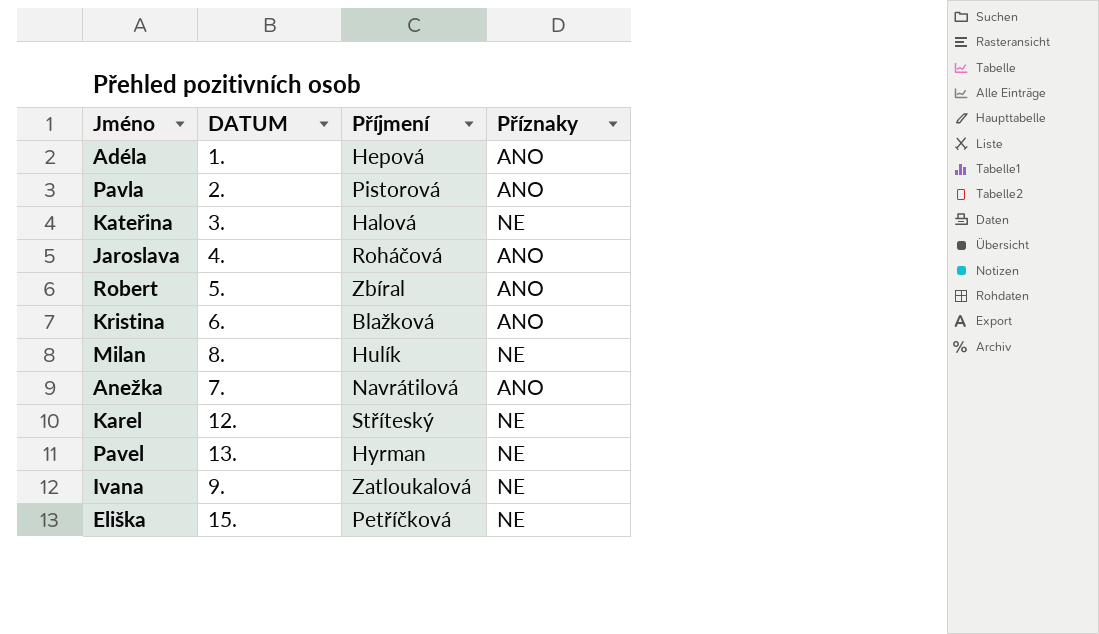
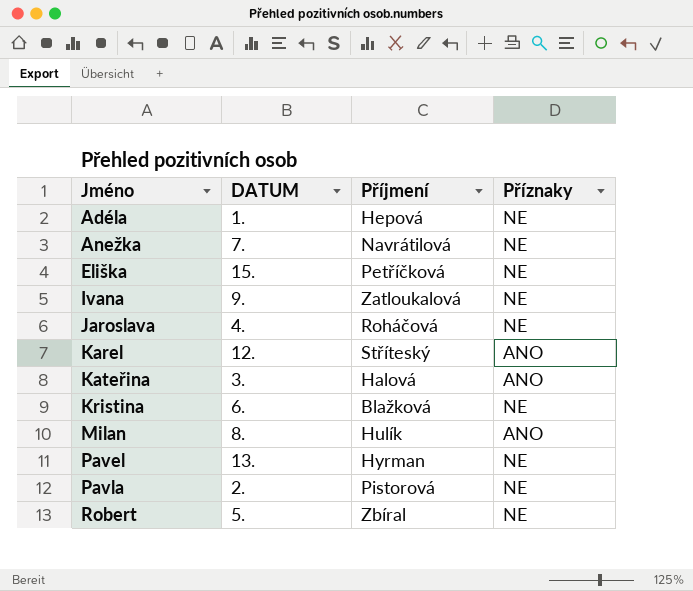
row order: none -> Jméno ascending
Adéla | Příznaky: ANO -> NE
Anežka | Příznaky: ANO -> NE
Jaroslava | Příznaky: ANO -> NE
Karel | Příznaky: NE -> ANO
Kateřina | Příznaky: NE -> ANO
Kristina | Příznaky: ANO -> NE
Milan | Příznaky: NE -> ANO
Pavla | Příznaky: ANO -> NE
Robert | Příznaky: ANO -> NE

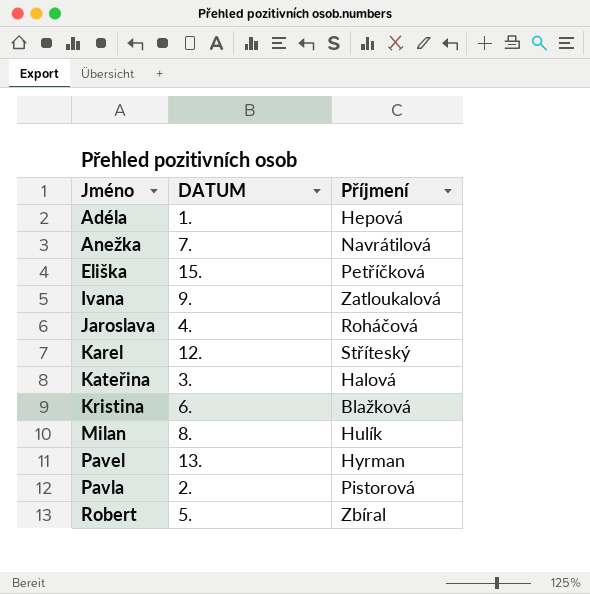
column Příznaky | position: 4 -> none

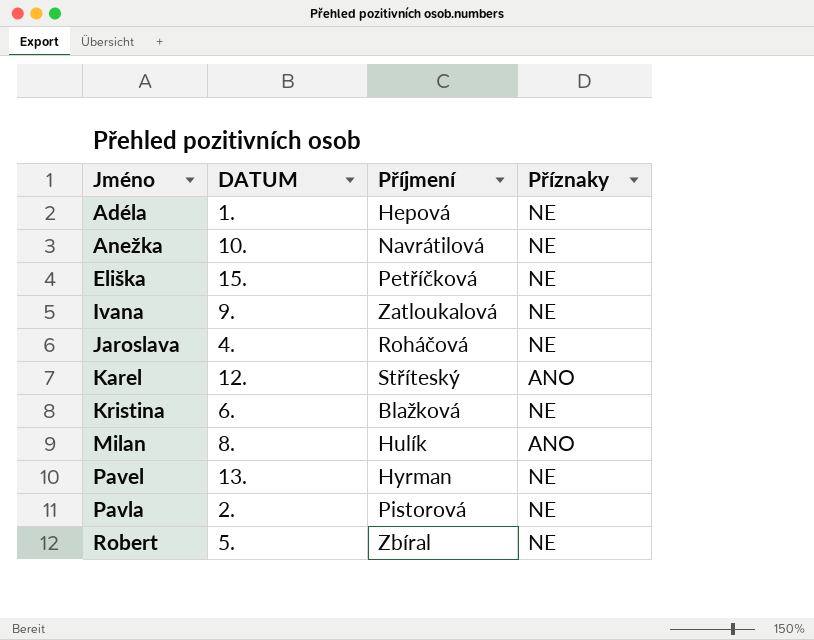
column Příznaky | position: none -> 4
row Kateřina: 3. | Halová -> none
Anežka | DATUM: 7. -> 10.

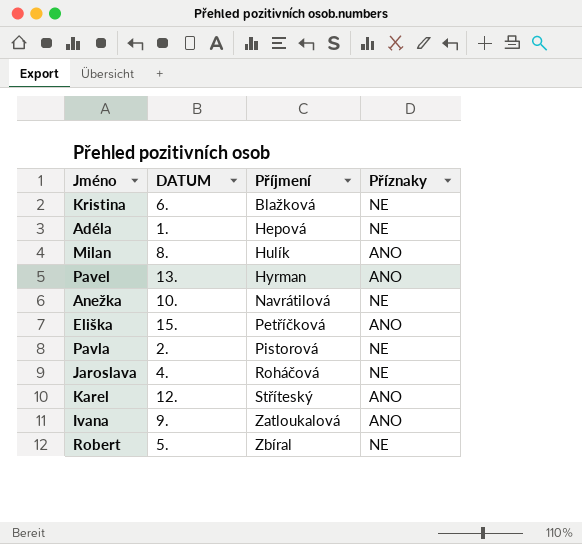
row order: Jméno ascending -> Příjmení ascending
Pavel | Příznaky: NE -> ANO
Eliška | Příznaky: NE -> ANO
Ivana | Příznaky: NE -> ANO

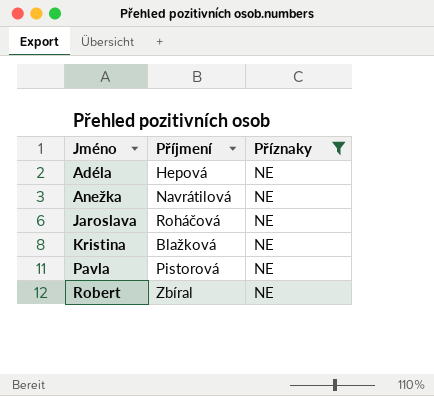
filter: none -> Příznaky = NE
row order: Příjmení ascending -> Jméno ascending
column DATUM | position: 2 -> none

